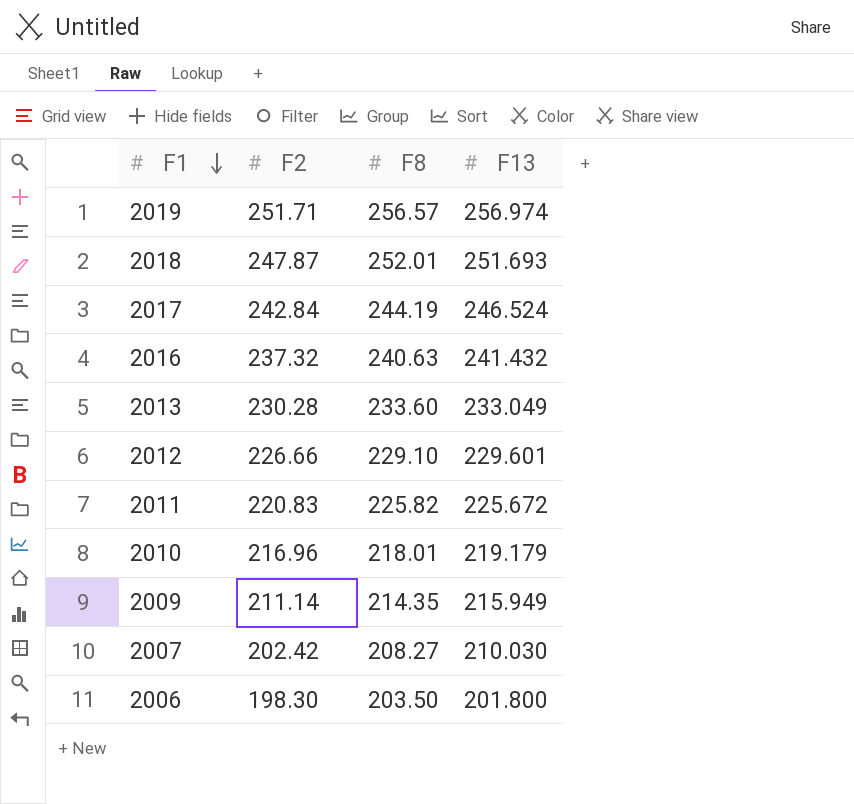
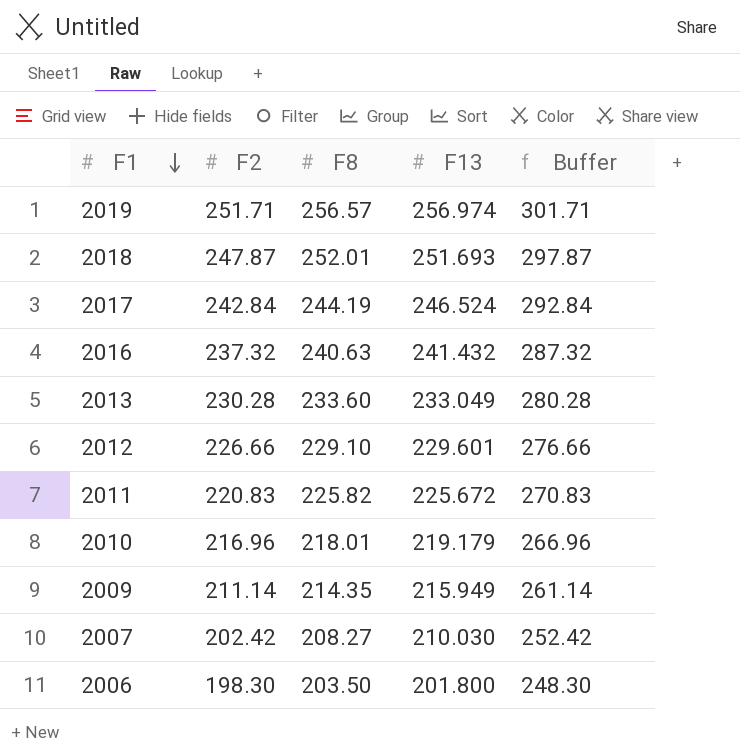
column Buffer | formula: none -> [F2] + 50

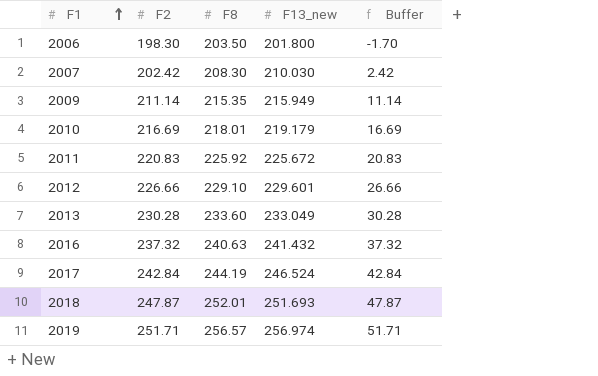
row order: F1 descending -> F1 ascending
column name: F13 -> F13_new
column Buffer | formula: [F2] + 50 -> [F2] - 200
2007 | F8: 208.27 -> 208.30
2009 | F8: 214.35 -> 215.35
2010 | F2: 216.96 -> 216.69
2011 | F8: 225.82 -> 225.92

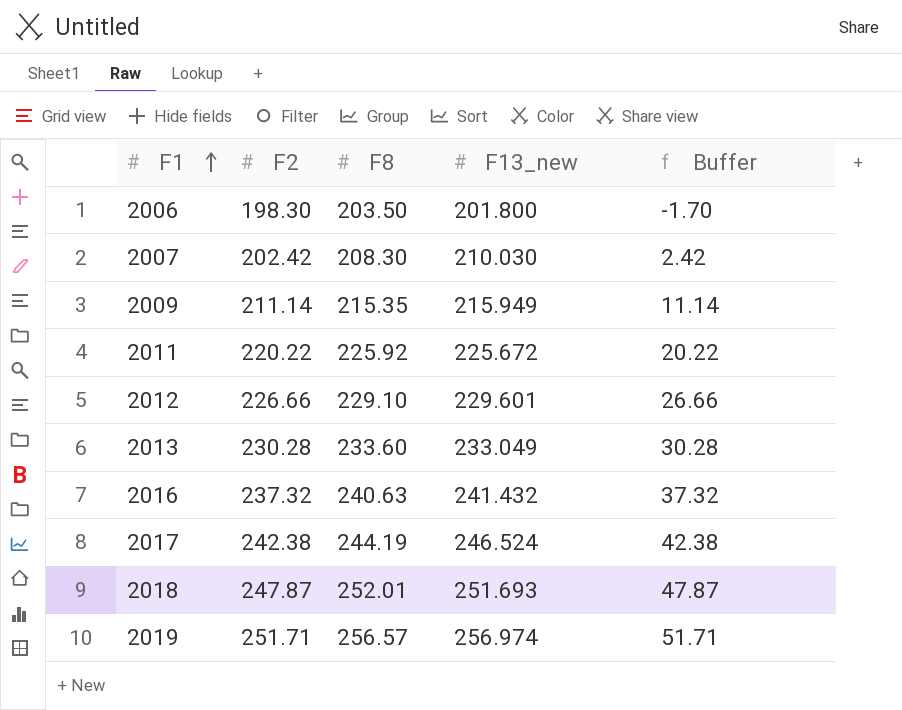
row 2010: 216.69 | 218.01 | 219.179 | 16.69 -> none
2011 | F2: 220.83 -> 220.22
2011 | Buffer: 20.83 -> 20.22
2017 | F2: 242.84 -> 242.38
2017 | Buffer: 42.84 -> 42.38

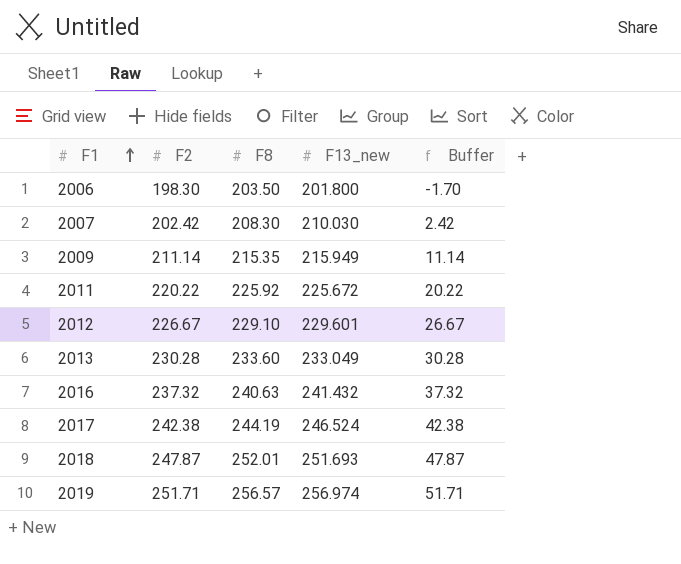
2012 | F2: 226.66 -> 226.67
2012 | Buffer: 26.66 -> 26.67

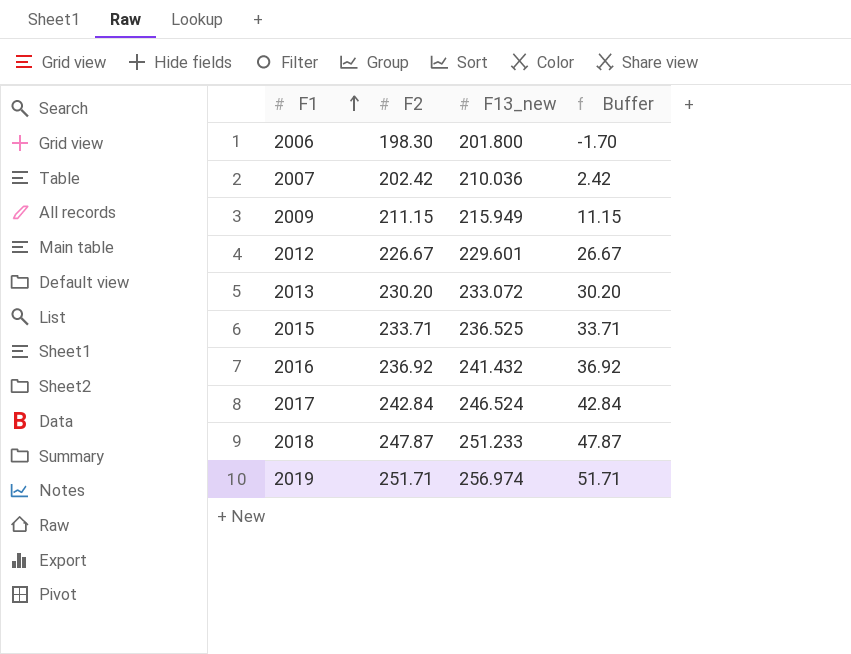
column F8 | position: 3 -> none
row 2011: 220.22 | 225.92 | 225.672 | 20.22 -> none
2007 | F13_new: 210.030 -> 210.036
2009 | F2: 211.14 -> 211.15
2009 | Buffer: 11.14 -> 11.15
2013 | F2: 230.28 -> 230.20
2013 | F13_new: 233.049 -> 233.072
2013 | Buffer: 30.28 -> 30.20
row 2015: none -> 233.71 | 236.525 | 33.71
2016 | F2: 237.32 -> 236.92
2016 | Buffer: 37.32 -> 36.92
2017 | F2: 242.38 -> 242.84
2017 | Buffer: 42.38 -> 42.84
2018 | F13_new: 251.693 -> 251.233

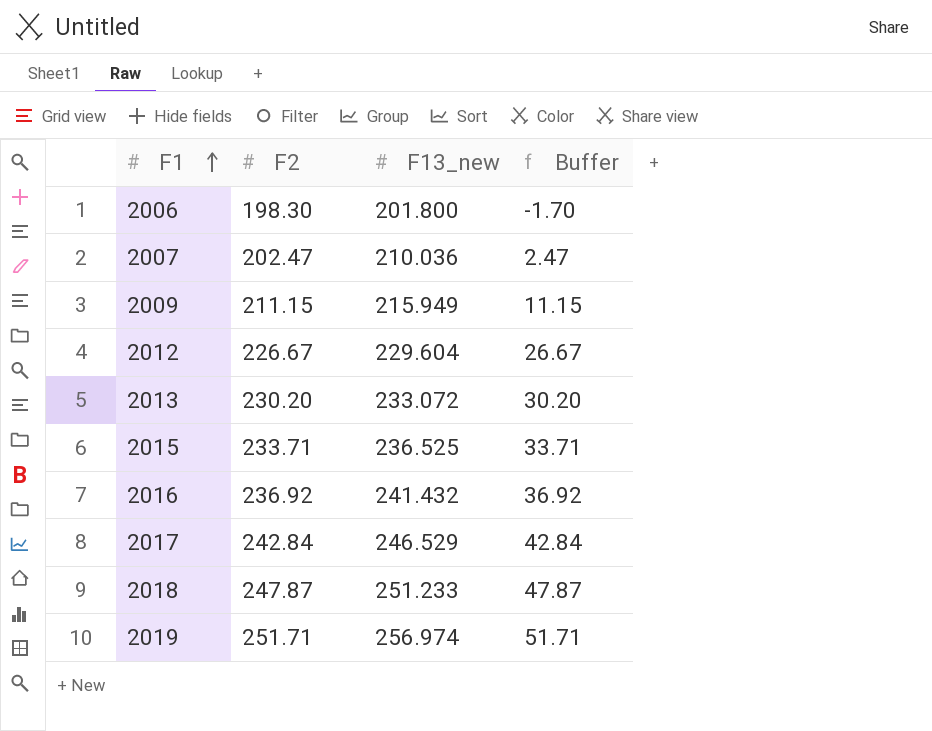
2007 | F2: 202.42 -> 202.47
2007 | Buffer: 2.42 -> 2.47
2012 | F13_new: 229.601 -> 229.604
2017 | F13_new: 246.524 -> 246.529

